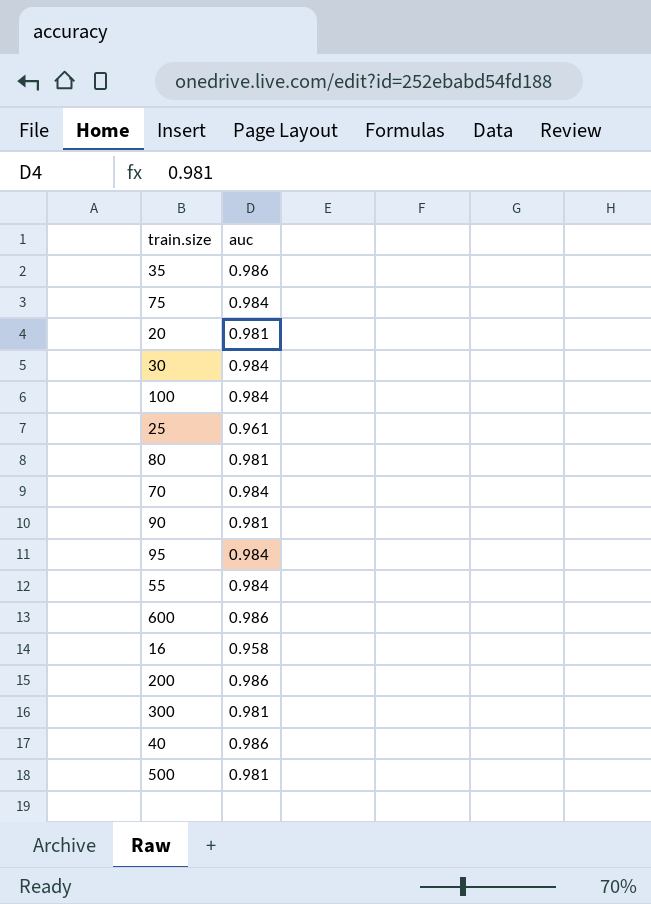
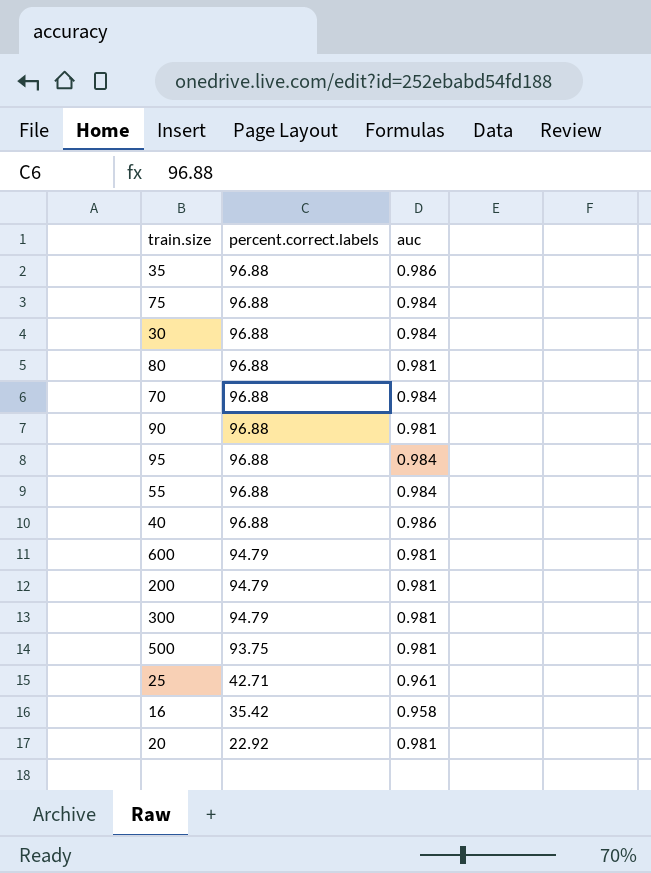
row order: none -> percent.correct.labels descending
column percent.correct.labels | position: none -> 2
row 100: 0.984 -> none
600 | auc: 0.986 -> 0.981
200 | auc: 0.986 -> 0.981

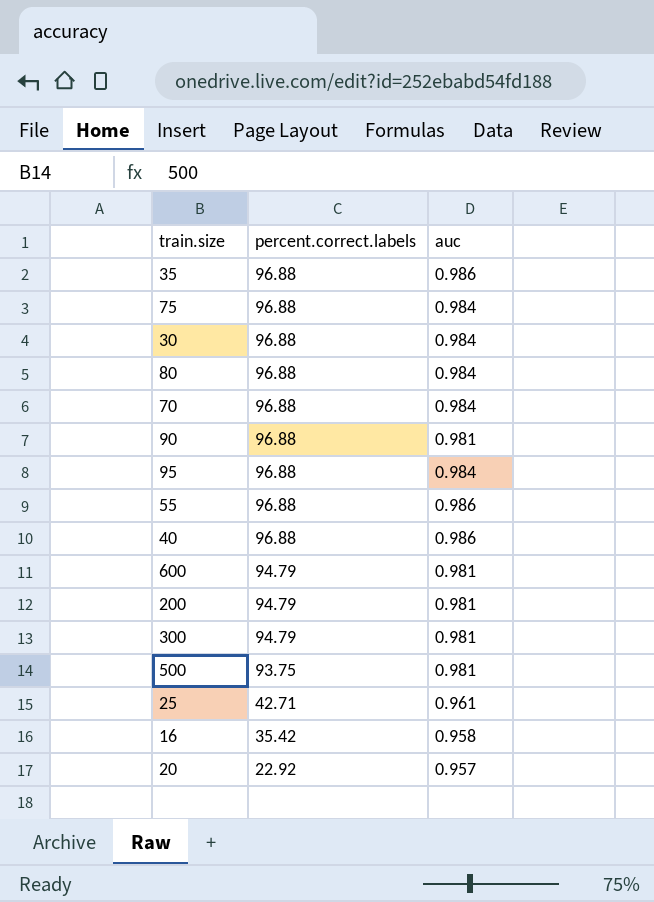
80 | auc: 0.981 -> 0.984
55 | auc: 0.984 -> 0.986
20 | auc: 0.981 -> 0.957

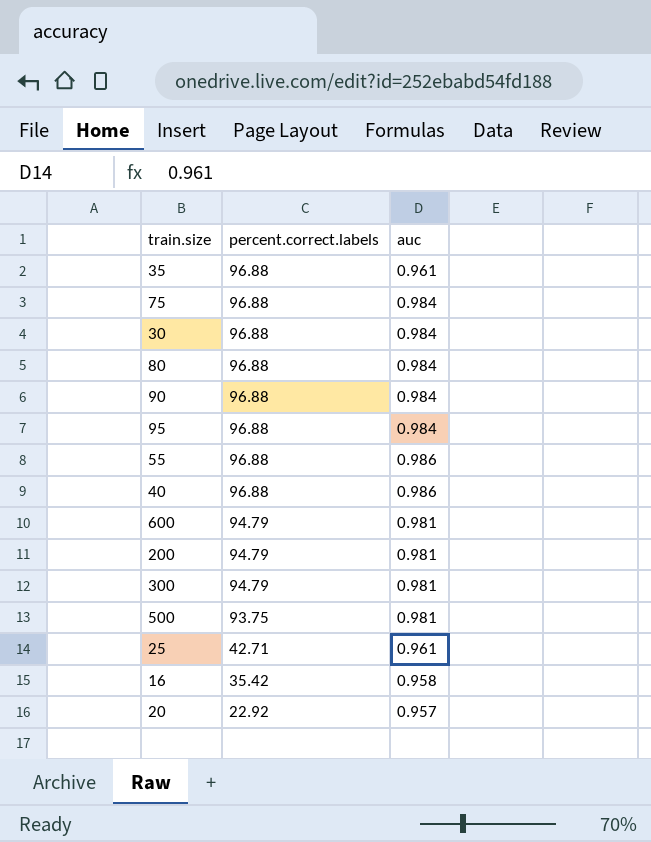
row 70: 96.88 | 0.984 -> none
35 | auc: 0.986 -> 0.961
90 | auc: 0.981 -> 0.984

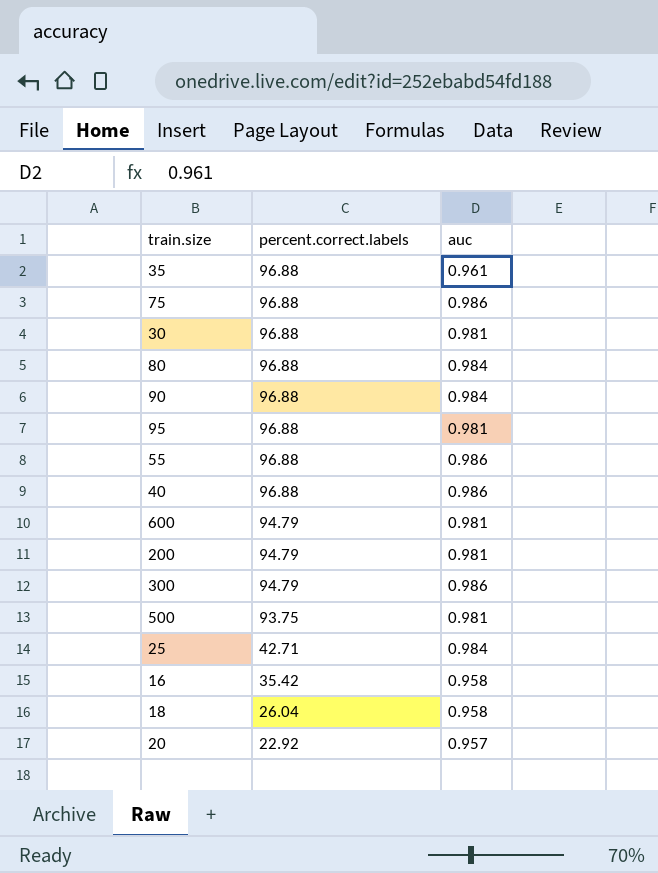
75 | auc: 0.984 -> 0.986
30 | auc: 0.984 -> 0.981
95 | auc: 0.984 -> 0.981
300 | auc: 0.981 -> 0.986
25 | auc: 0.961 -> 0.984
row 18: none -> 26.04 | 0.958

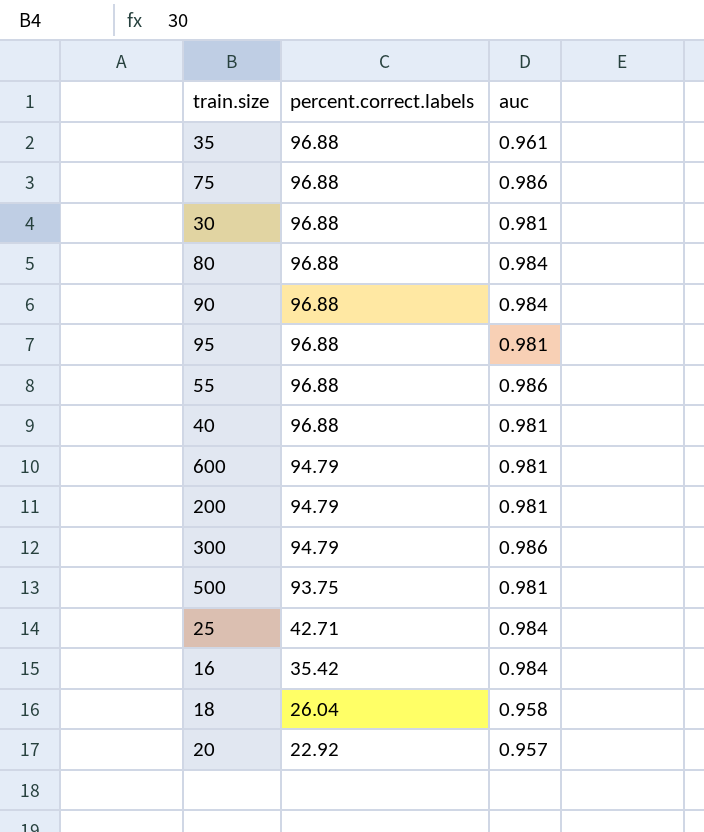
40 | auc: 0.986 -> 0.981
16 | auc: 0.958 -> 0.984

